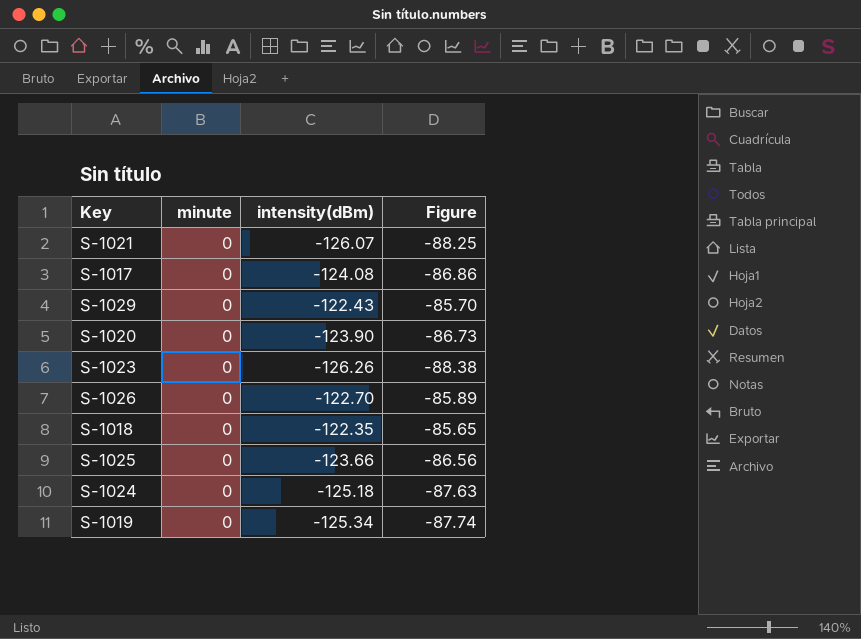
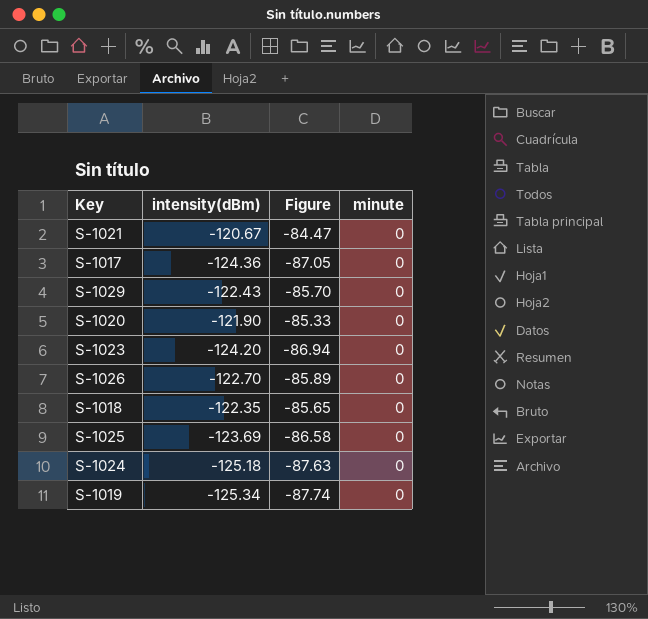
column minute | position: 2 -> 4
S-1021 | intensity(dBm): -126.07 -> -120.67
S-1021 | Figure: -88.25 -> -84.47
S-1017 | intensity(dBm): -124.08 -> -124.36
S-1017 | Figure: -86.86 -> -87.05
S-1020 | intensity(dBm): -123.90 -> -121.90
S-1020 | Figure: -86.73 -> -85.33
S-1023 | intensity(dBm): -126.26 -> -124.20
S-1023 | Figure: -88.38 -> -86.94
S-1025 | intensity(dBm): -123.66 -> -123.69
S-1025 | Figure: -86.56 -> -86.58

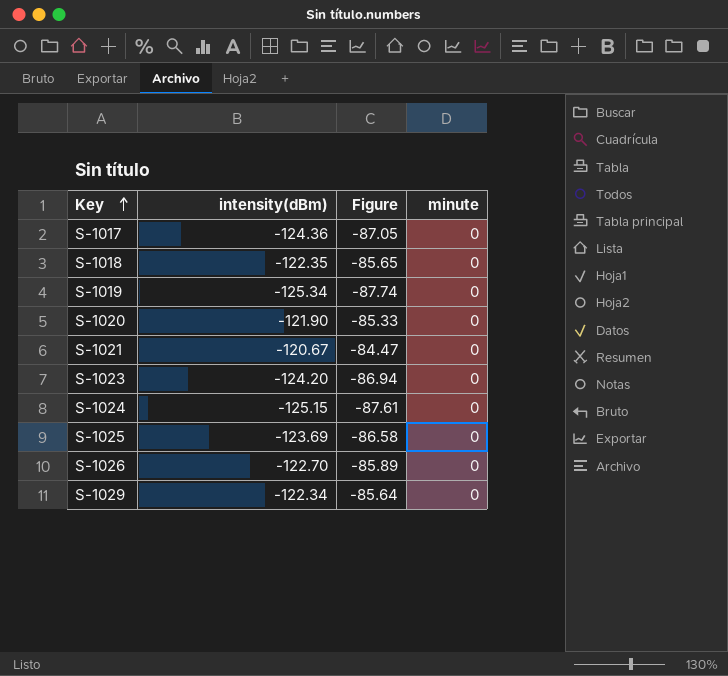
row order: none -> Key ascending
S-1024 | intensity(dBm): -125.18 -> -125.15
S-1024 | Figure: -87.63 -> -87.61
S-1029 | intensity(dBm): -122.43 -> -122.34
S-1029 | Figure: -85.70 -> -85.64

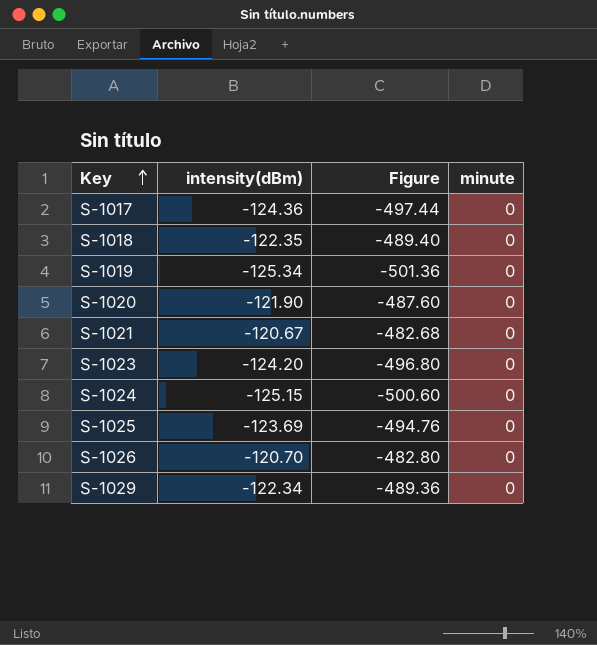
column Figure | formula: [intensity(dBm)] * 0.7 -> [intensity(dBm)] * 4
S-1026 | intensity(dBm): -122.70 -> -120.70

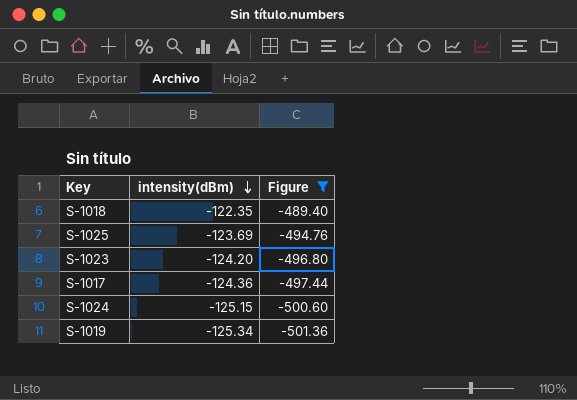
filter: none -> Figure <= -489.40
row order: Key ascending -> intensity(dBm) descending
column minute | position: 4 -> none

